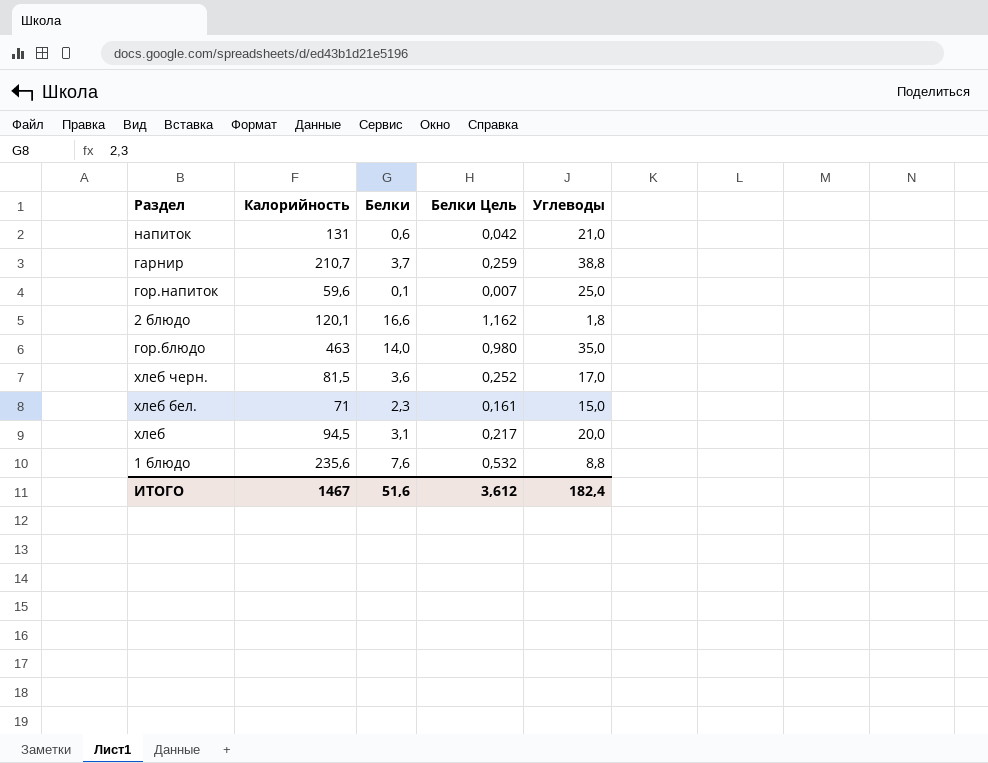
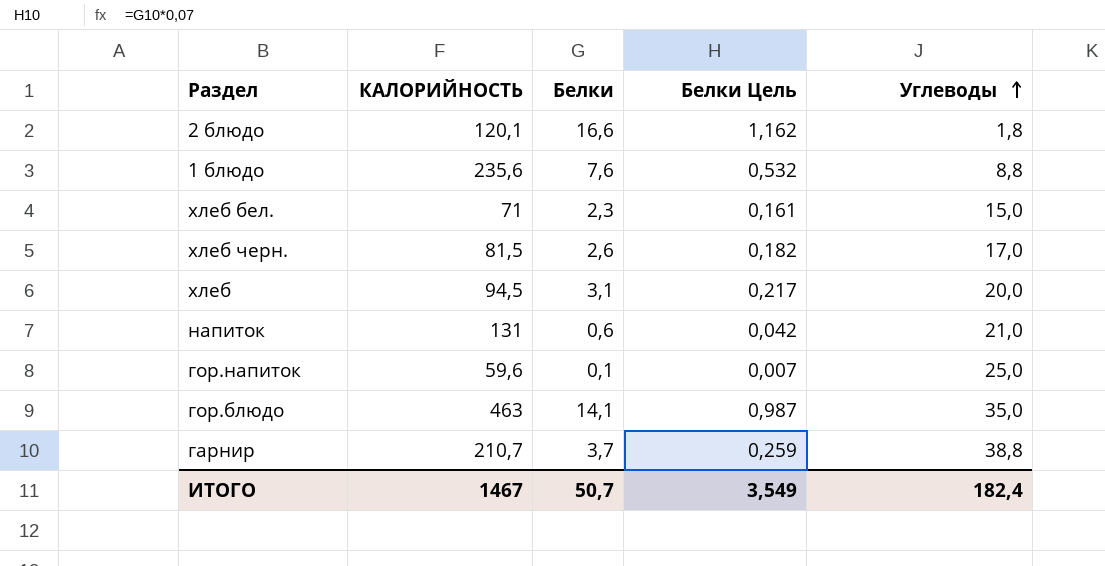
row order: none -> Углеводы ascending
column name: Калорийность -> КАЛОРИЙНОСТЬ
хлеб черн. | Белки: 3,6 -> 2,6
хлеб черн. | Белки Цель: 0,252 -> 0,182
гор.блюдо | Белки: 14,0 -> 14,1
гор.блюдо | Белки Цель: 0,980 -> 0,987
ИТОГО | Белки: 51,6 -> 50,7
ИТОГО | Белки Цель: 3,612 -> 3,549

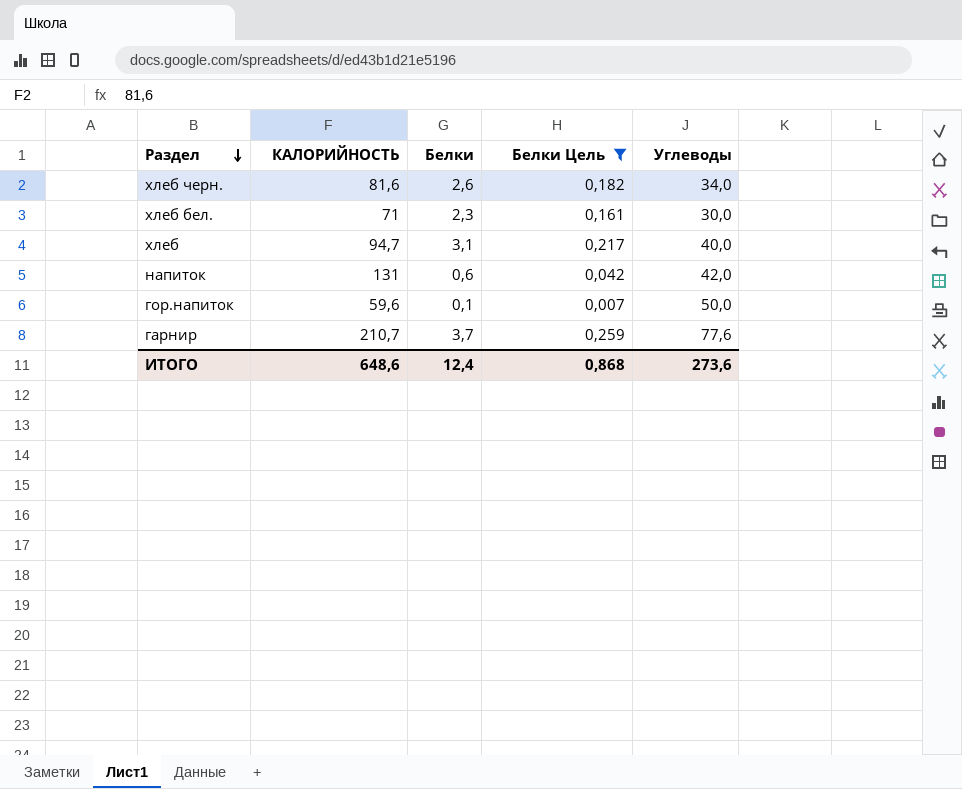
filter: none -> Белки Цель <= 0,259
row order: Углеводы ascending -> Раздел descending
хлеб черн. | КАЛОРИЙНОСТЬ: 81,5 -> 81,6
хлеб черн. | Углеводы: 17,0 -> 34,0
хлеб бел. | Углеводы: 15,0 -> 30,0
хлеб | КАЛОРИЙНОСТЬ: 94,5 -> 94,7
хлеб | Углеводы: 20,0 -> 40,0
напиток | Углеводы: 21,0 -> 42,0
гор.напиток | Углеводы: 25,0 -> 50,0
гарнир | Углеводы: 38,8 -> 77,6
ИТОГО | КАЛОРИЙНОСТЬ: 1467 -> 648,6
ИТОГО | Белки: 50,7 -> 12,4
ИТОГО | Белки Цель: 3,549 -> 0,868
ИТОГО | Углеводы: 182,4 -> 273,6

